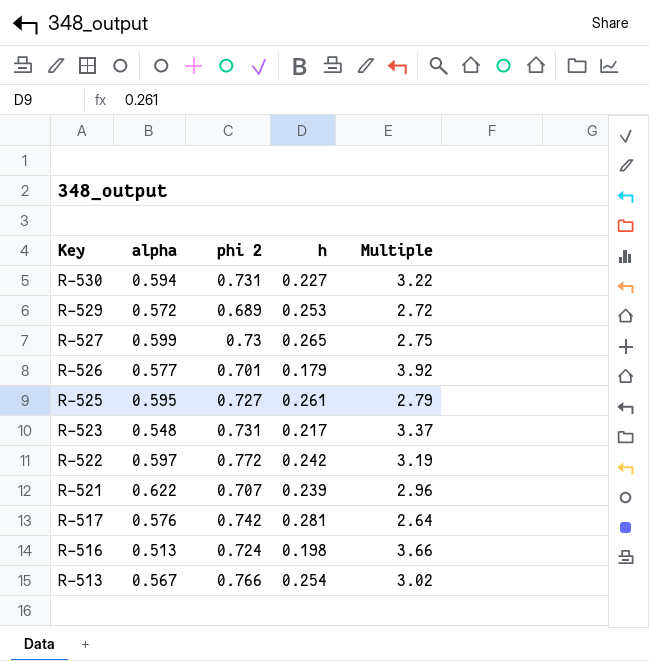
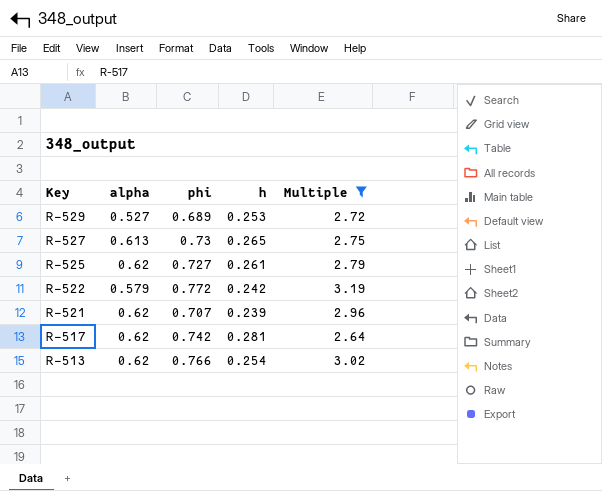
filter: none -> Multiple <= 3.19
column name: phi 2 -> phi
R-529 | alpha: 0.572 -> 0.527
R-527 | alpha: 0.599 -> 0.613
R-525 | alpha: 0.595 -> 0.62
R-522 | alpha: 0.597 -> 0.579
R-521 | alpha: 0.622 -> 0.62
R-517 | alpha: 0.576 -> 0.62
R-513 | alpha: 0.567 -> 0.62

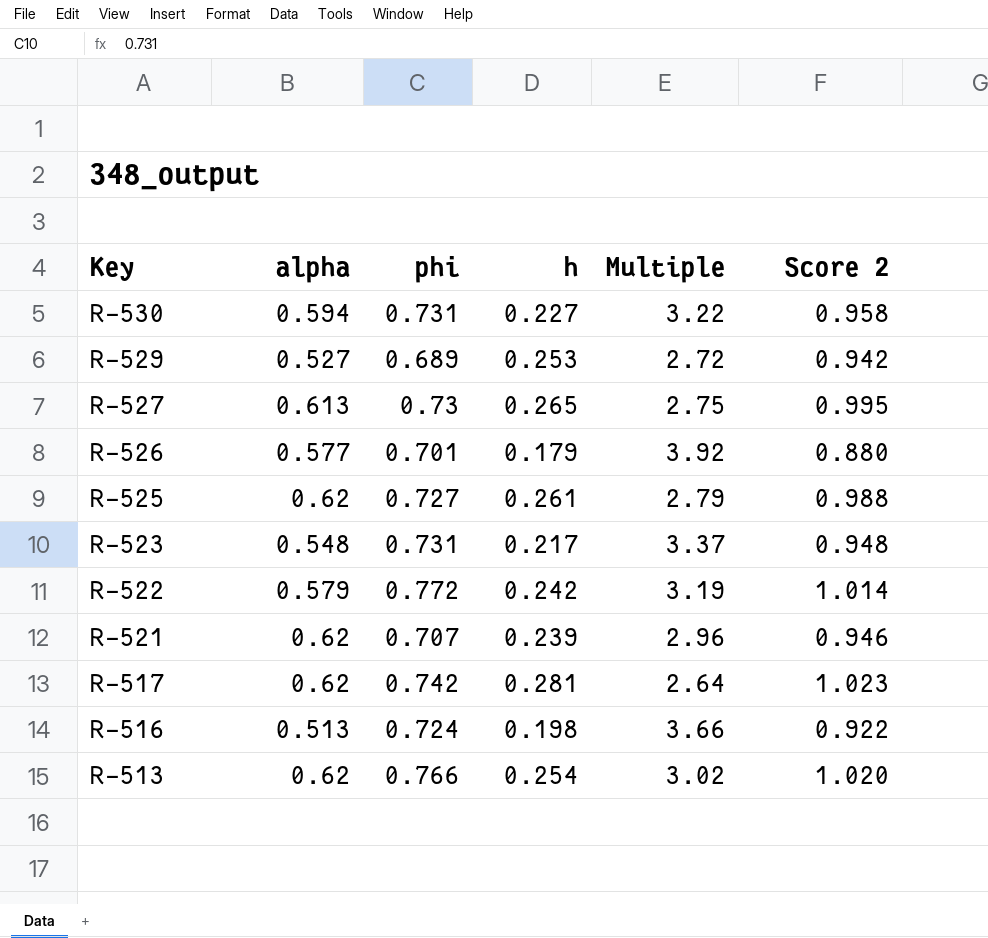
filter: Multiple <= 3.19 -> none
column Score 2 | formula: none -> [phi] + [h]

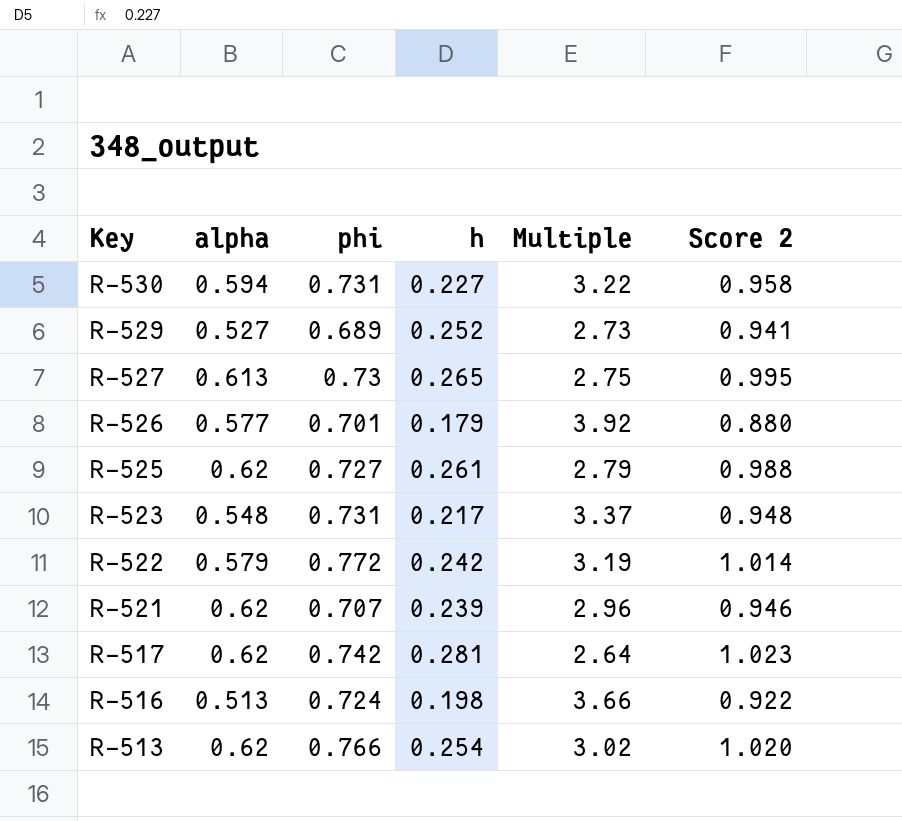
R-529 | h: 0.253 -> 0.252
R-529 | Multiple: 2.72 -> 2.73
R-529 | Score 2: 0.942 -> 0.941

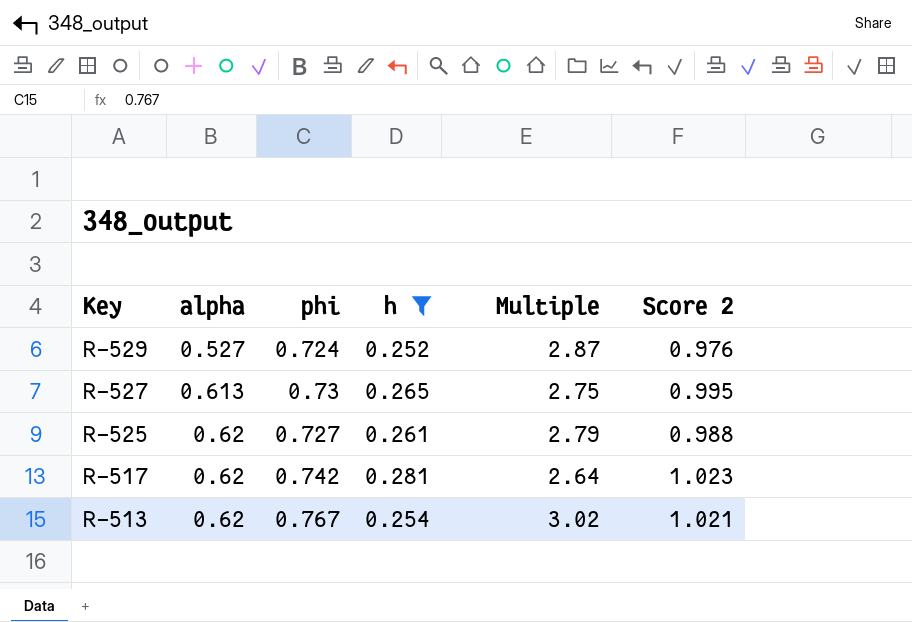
filter: none -> h >= 0.252
R-529 | phi: 0.689 -> 0.724
R-529 | Multiple: 2.73 -> 2.87
R-529 | Score 2: 0.941 -> 0.976
R-513 | phi: 0.766 -> 0.767
R-513 | Score 2: 1.020 -> 1.021

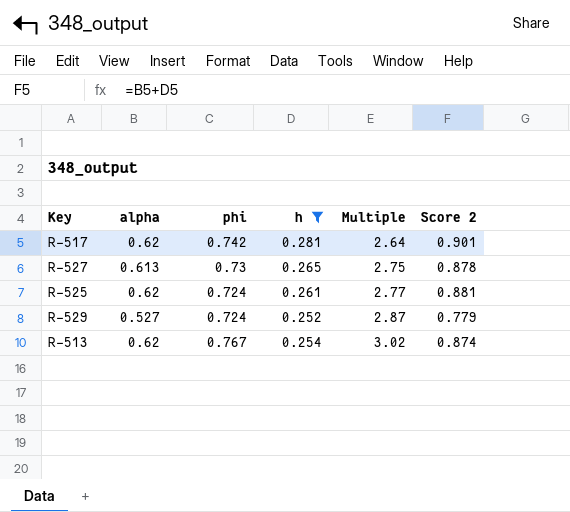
row order: Key descending -> Multiple ascending
column Score 2 | formula: [phi] + [h] -> [alpha] + [h]
R-525 | phi: 0.727 -> 0.724
R-525 | Multiple: 2.79 -> 2.77

